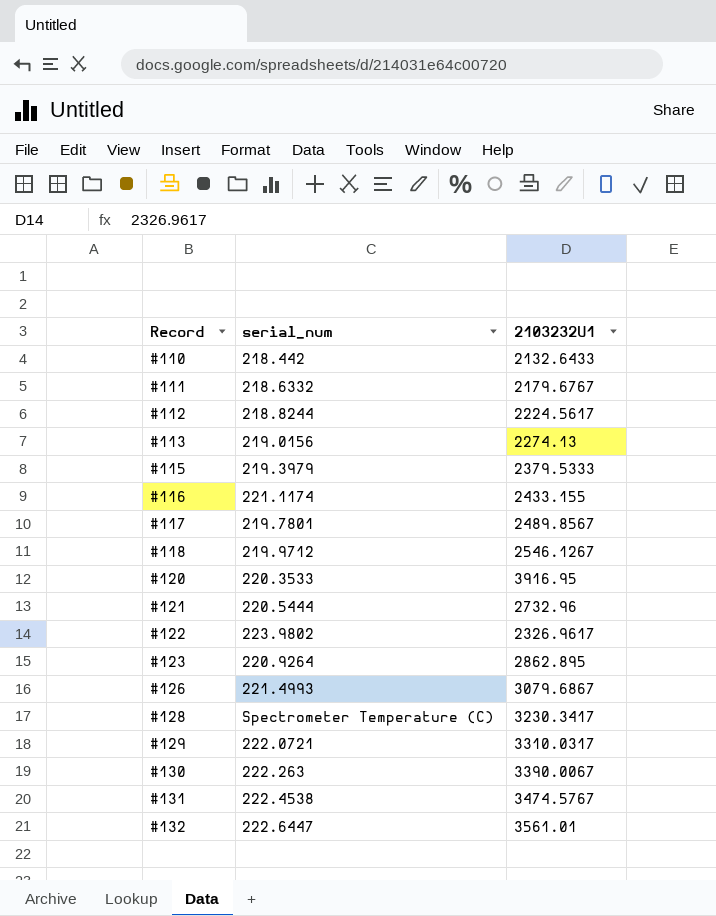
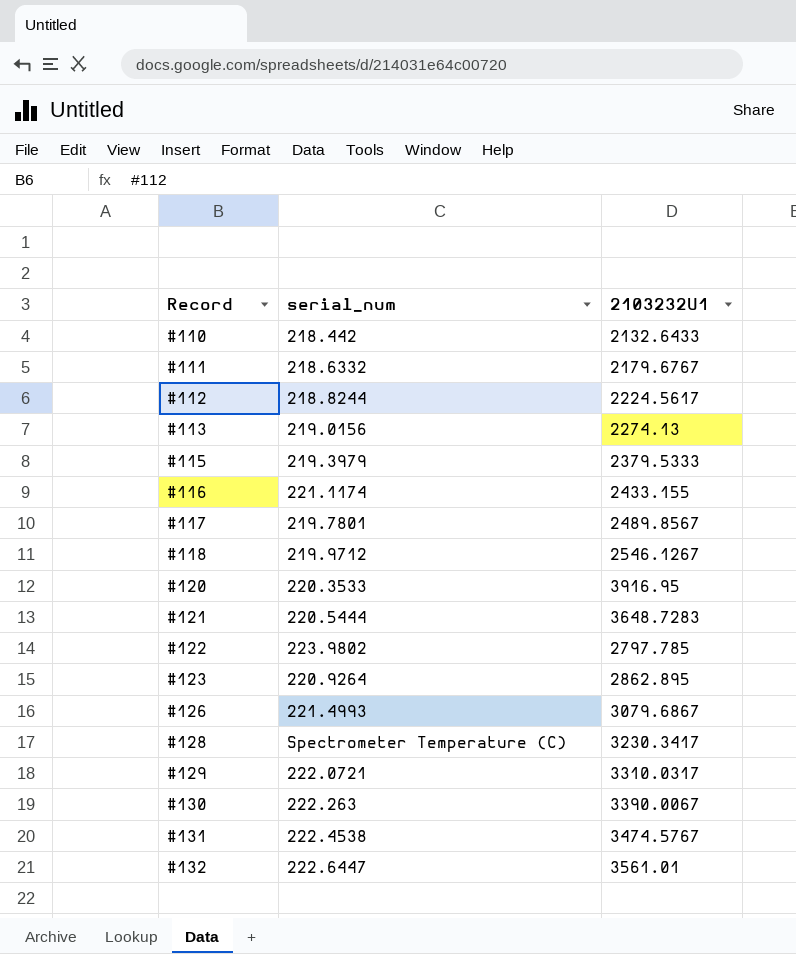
#121 | 2103232U1: 2732.96 -> 3648.7283
#122 | 2103232U1: 2326.9617 -> 2797.785

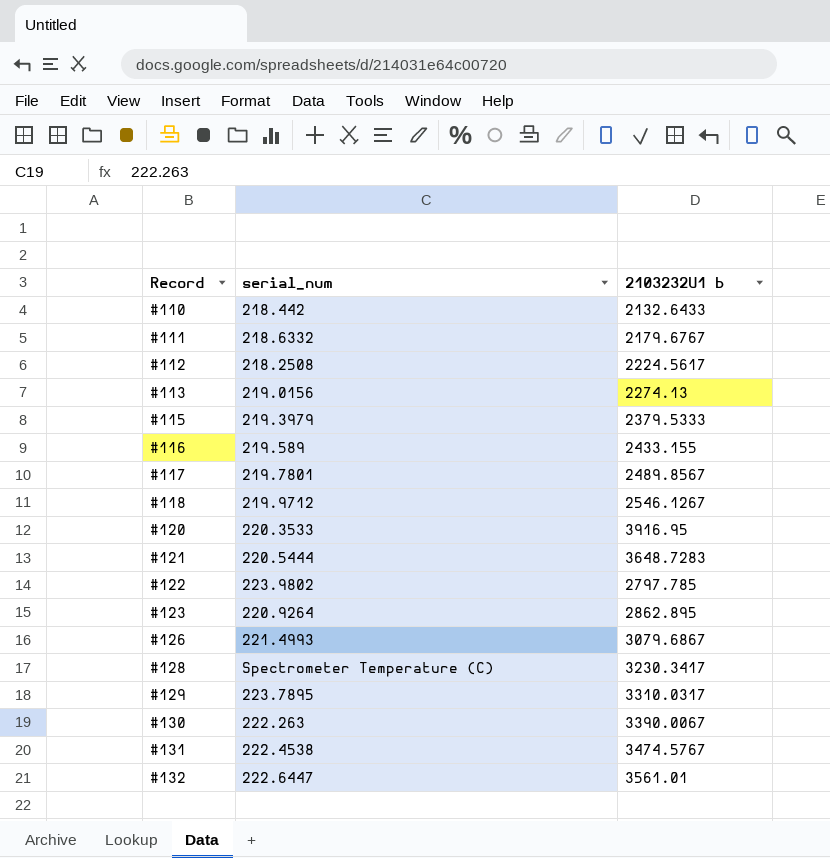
column name: 2103232U1 -> 2103232U1 b
#112 | serial_num: 218.8244 -> 218.2508
#116 | serial_num: 221.1174 -> 219.589
#129 | serial_num: 222.0721 -> 223.7895

